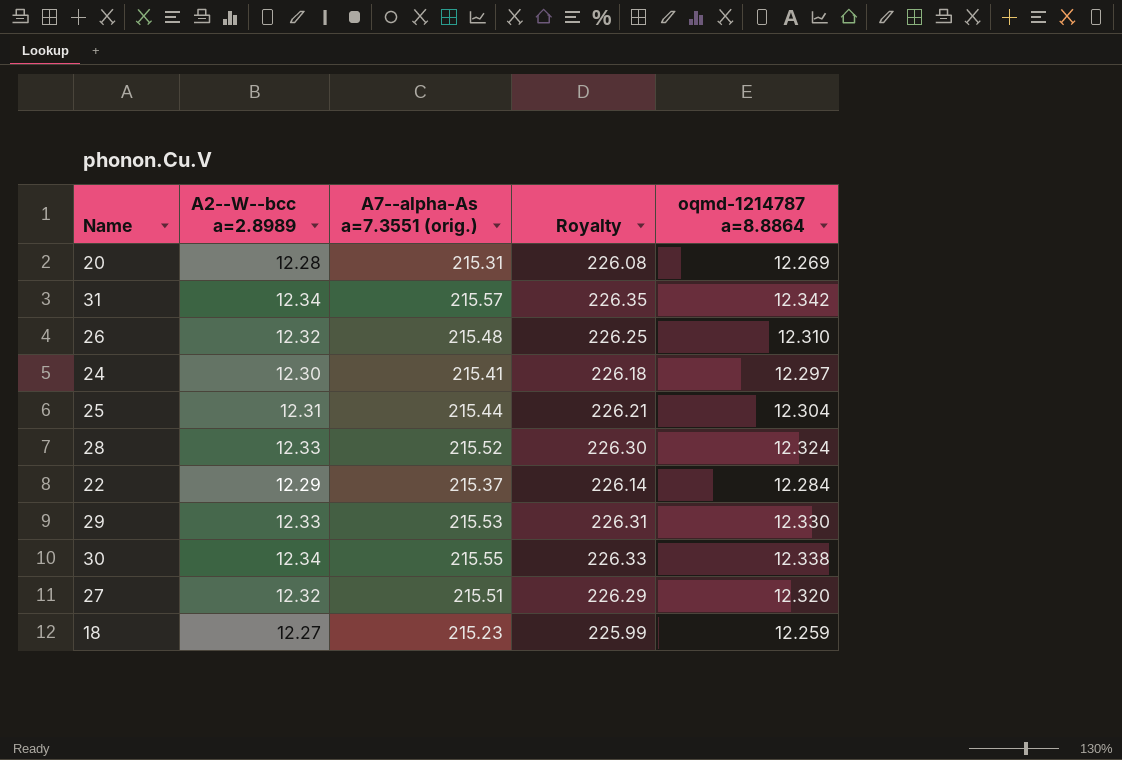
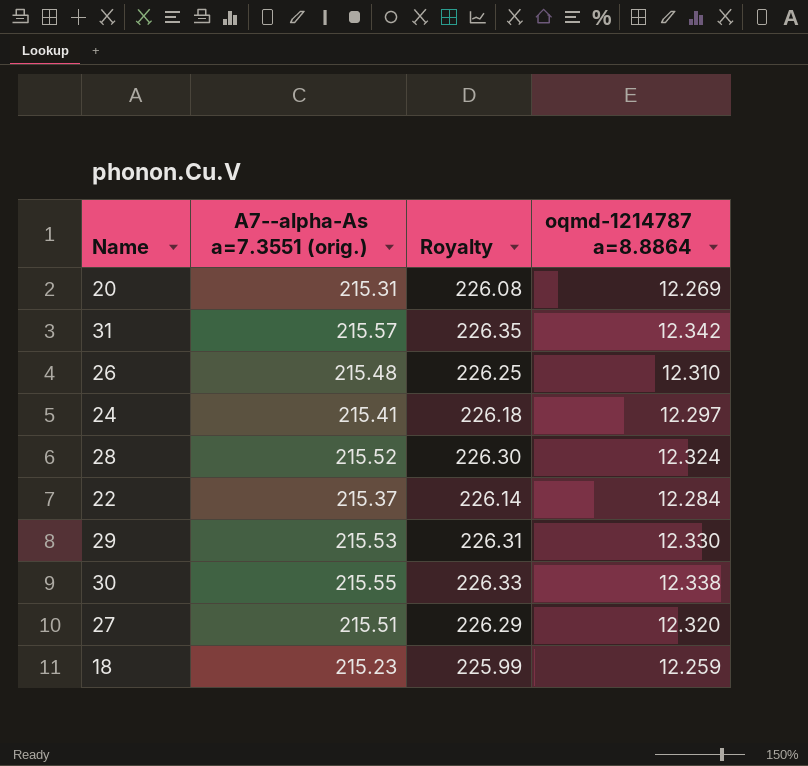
column A2--W--bcc a=2.8989 | position: 2 -> none
row 25: 12.31 | 215.44 | 226.21 | 12.304 -> none

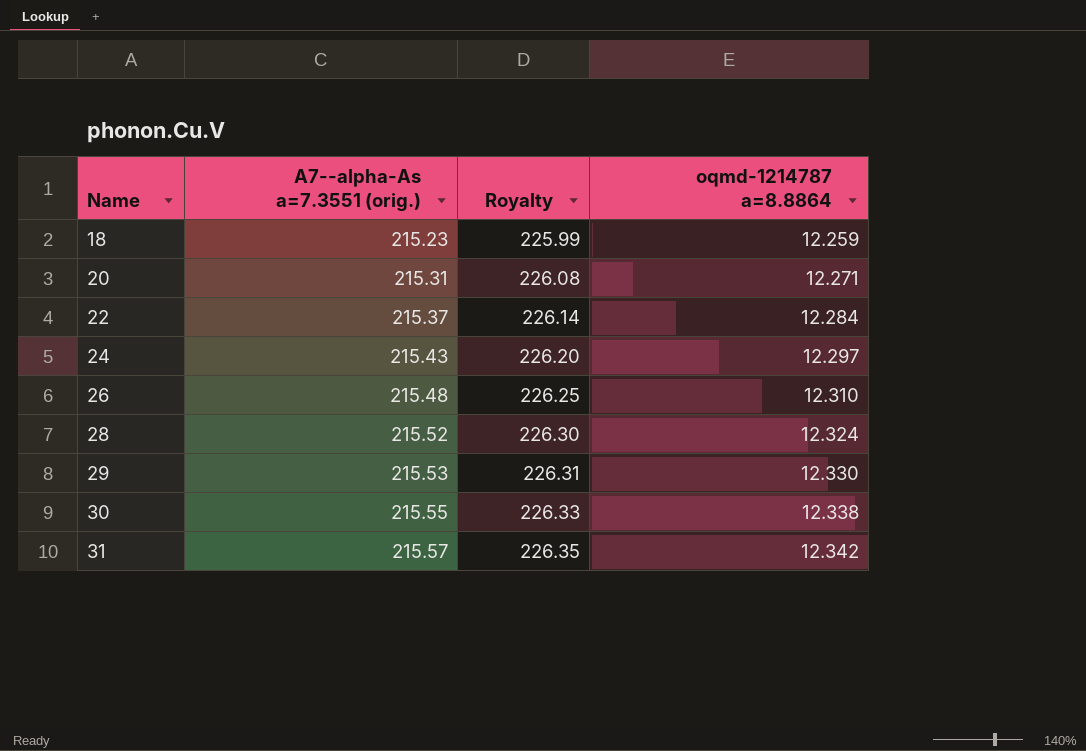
row order: none -> Name ascending
row 27: 215.51 | 226.29 | 12.320 -> none
20 | oqmd-1214787 a=8.8864: 12.269 -> 12.271
24 | A7--alpha-As a=7.3551 (orig.): 215.41 -> 215.43
24 | Royalty: 226.18 -> 226.20

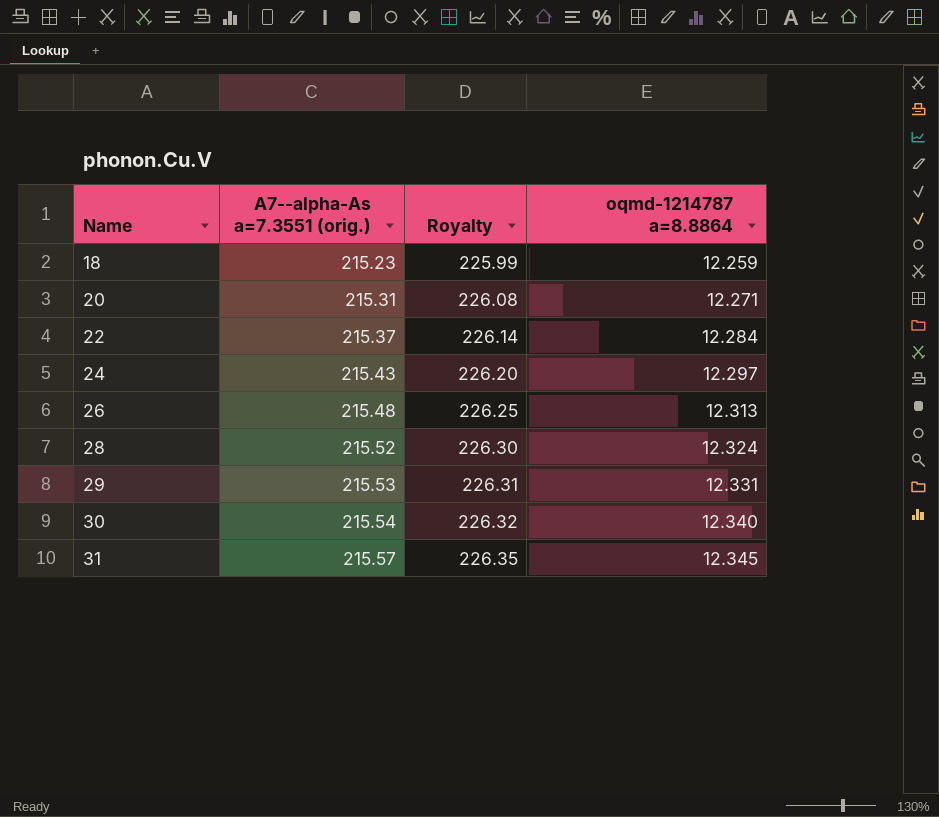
26 | oqmd-1214787 a=8.8864: 12.310 -> 12.313
29 | oqmd-1214787 a=8.8864: 12.330 -> 12.331
30 | A7--alpha-As a=7.3551 (orig.): 215.55 -> 215.54
30 | Royalty: 226.33 -> 226.32
30 | oqmd-1214787 a=8.8864: 12.338 -> 12.340
31 | oqmd-1214787 a=8.8864: 12.342 -> 12.345

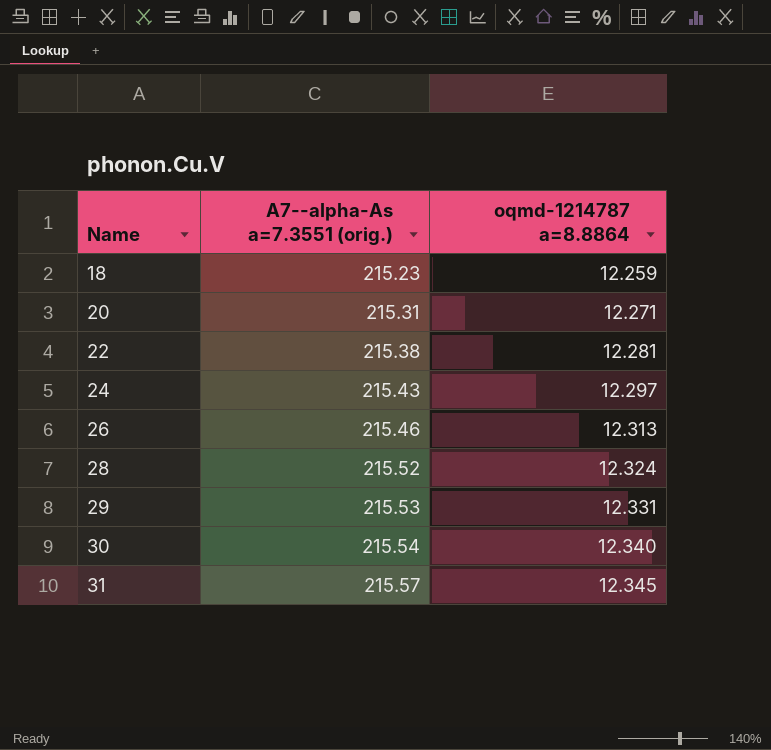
column Royalty | formula: [A7--alpha-As a=7.3551 (orig.)] * 1.05 -> none
22 | A7--alpha-As a=7.3551 (orig.): 215.37 -> 215.38
22 | oqmd-1214787 a=8.8864: 12.284 -> 12.281
26 | A7--alpha-As a=7.3551 (orig.): 215.48 -> 215.46

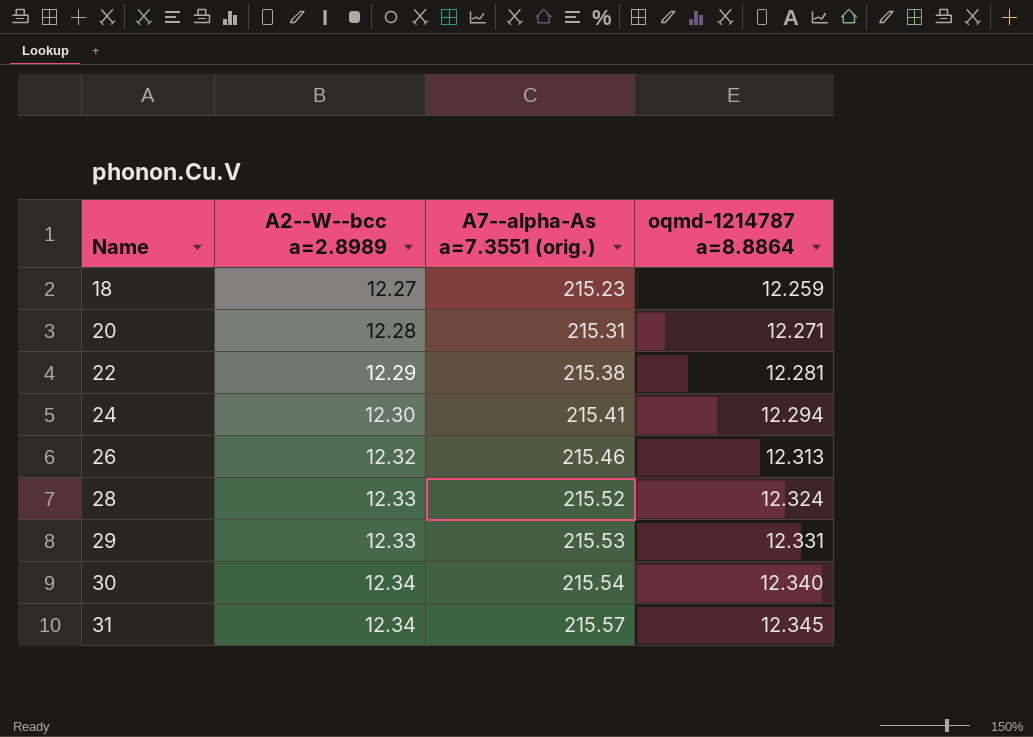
column A2--W--bcc a=2.8989 | position: none -> 2
24 | A7--alpha-As a=7.3551 (orig.): 215.43 -> 215.41
24 | oqmd-1214787 a=8.8864: 12.297 -> 12.294

